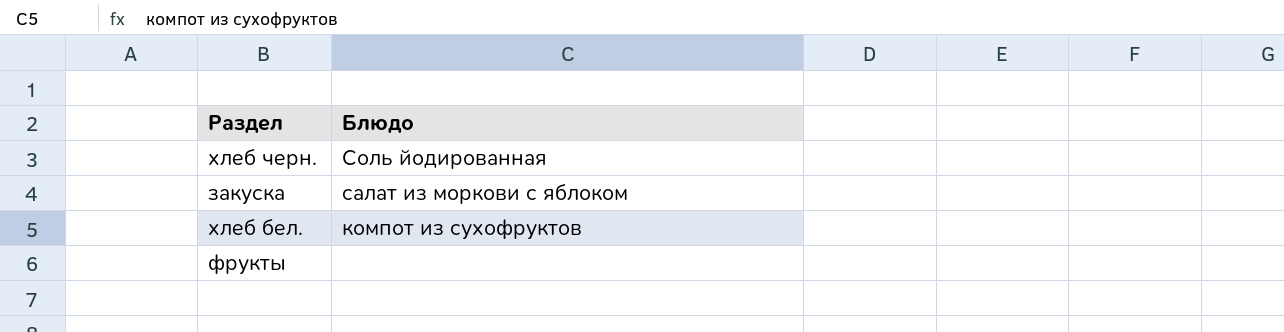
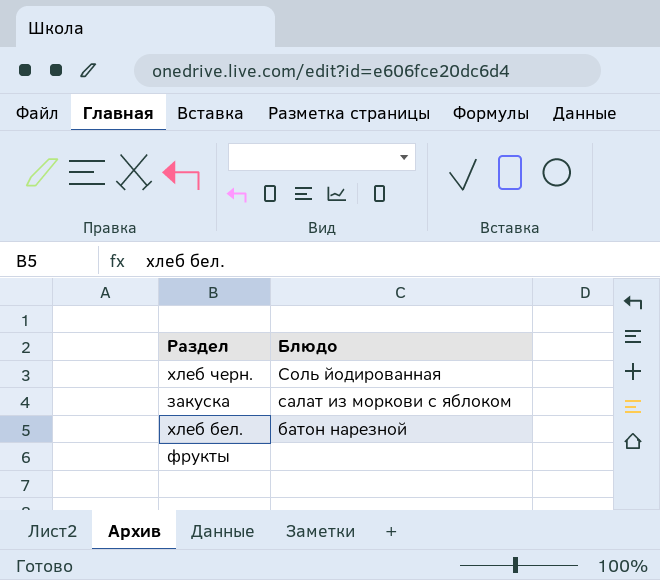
хлеб бел. | Блюдо: компот из сухофруктов -> батон нарезной

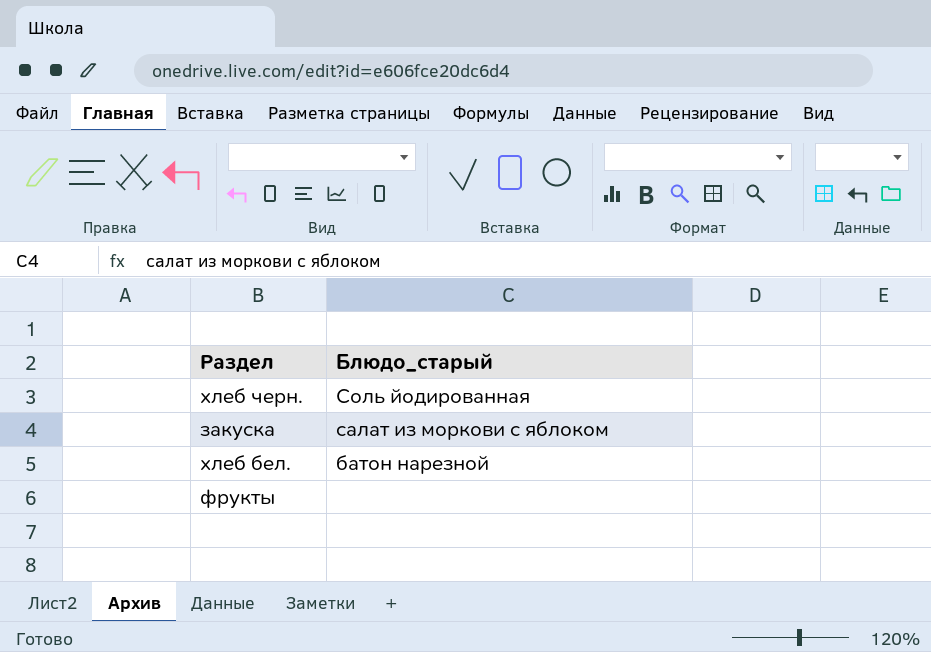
column name: Блюдо -> Блюдо_старый

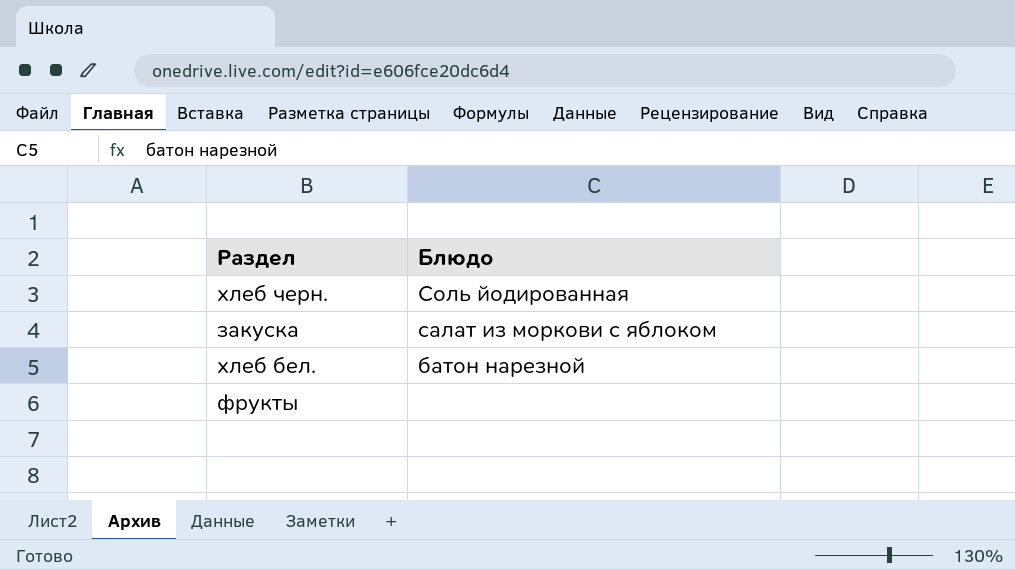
column name: Блюдо_старый -> Блюдо

